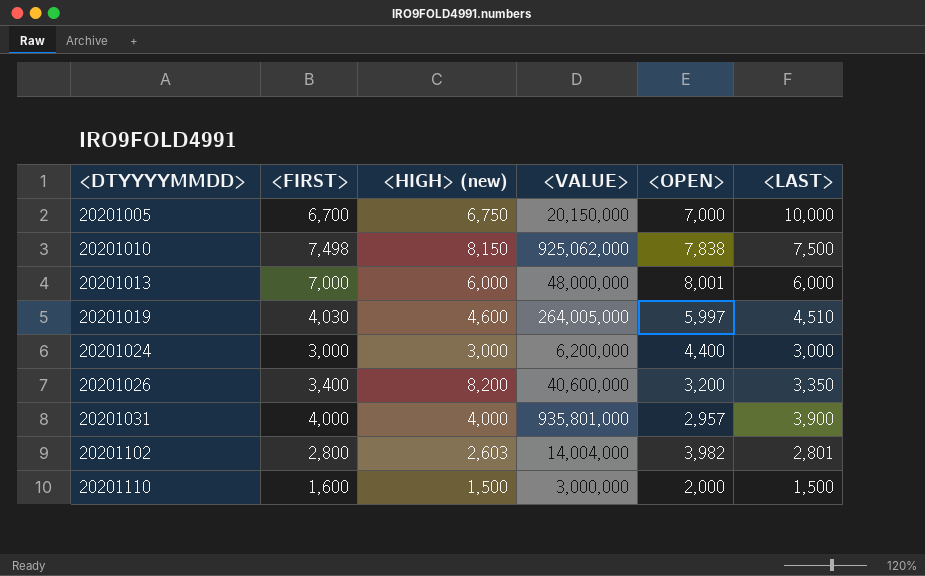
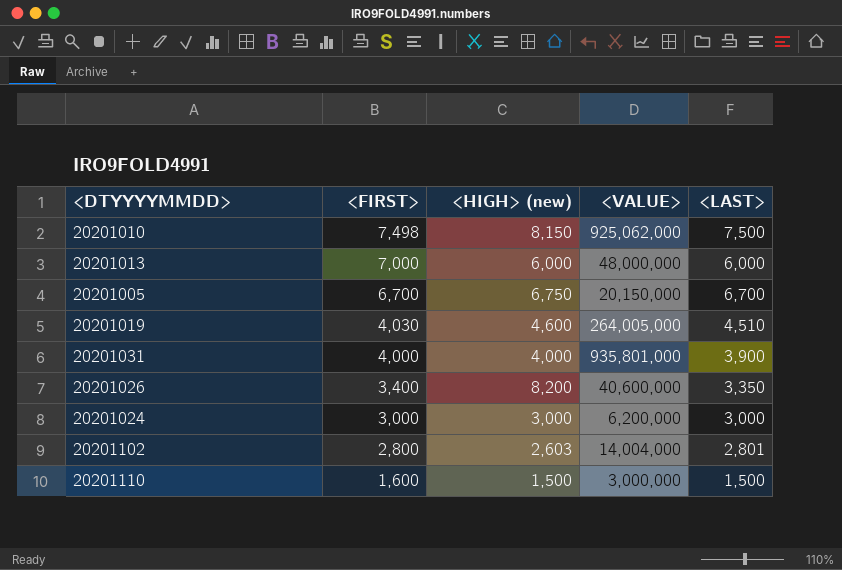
row order: <DTYYYYMMDD> ascending -> <FIRST> descending
column <OPEN> | position: 5 -> none
20201005 | <LAST>: 10,000 -> 6,700

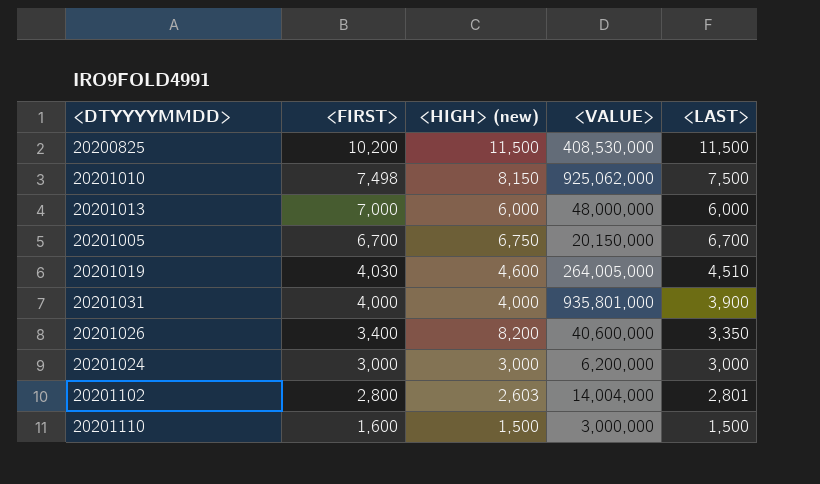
row 20200825: none -> 10,200 | 11,500 | 408,530,000 | 11,500

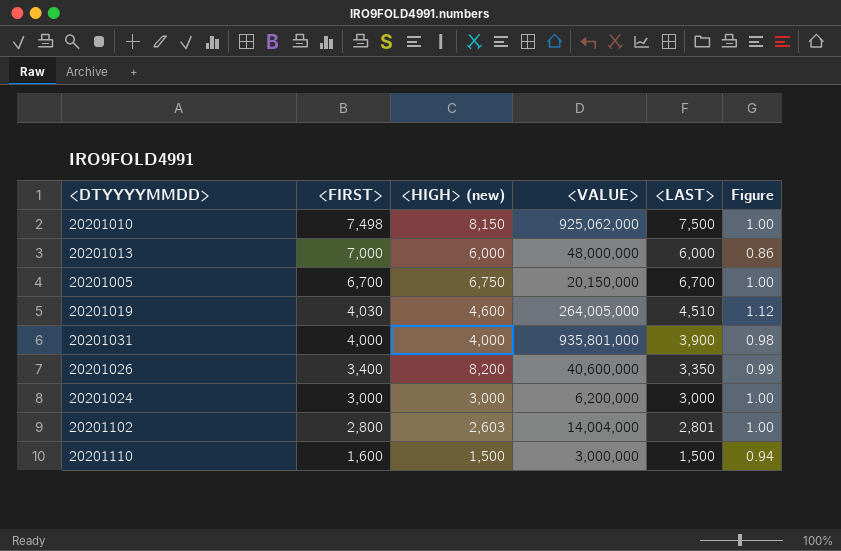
column Figure | formula: none -> [<LAST>] / [<FIRST>]
row 20200825: 10,200 | 11,500 | 408,530,000 | 11,500 -> none

